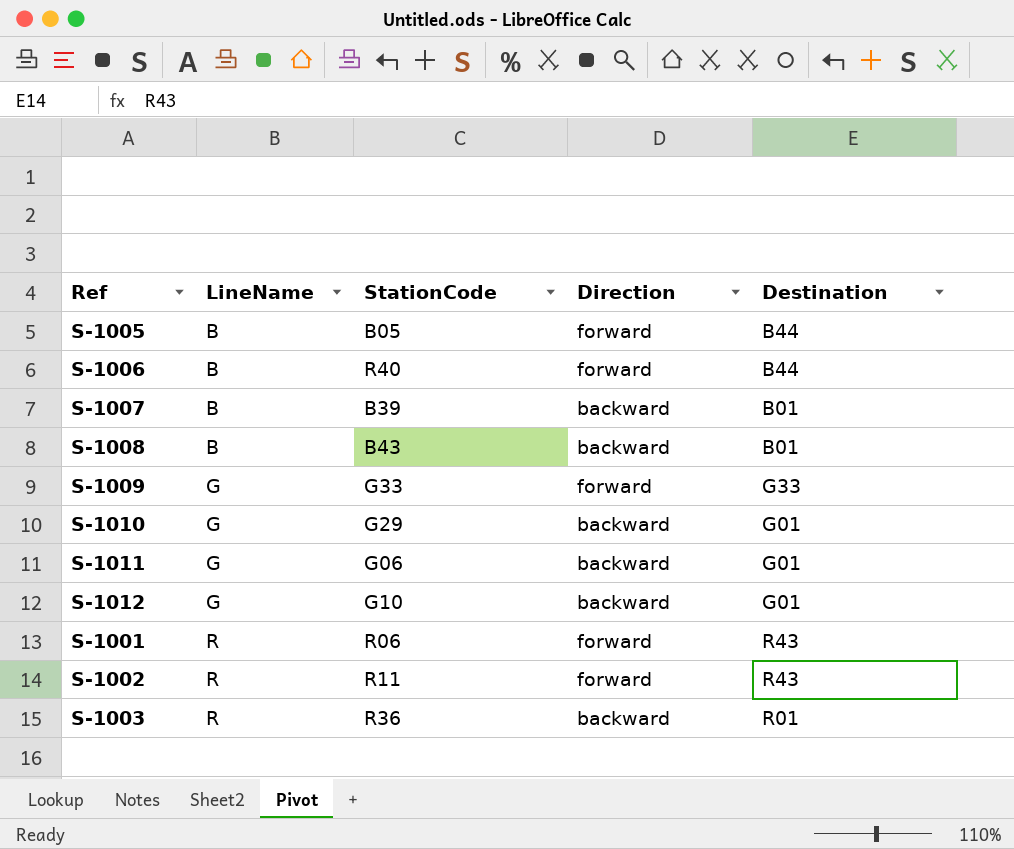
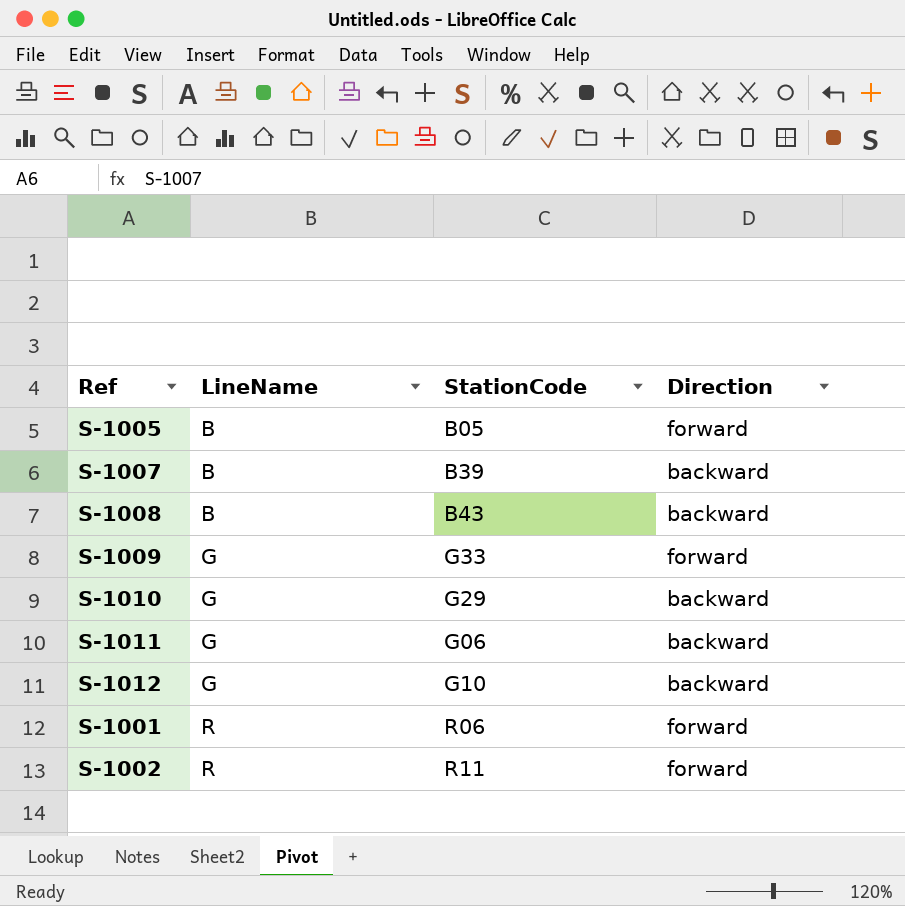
column Destination | position: 5 -> none
row S-1006: B | R40 | forward | B44 -> none
row S-1003: R | R36 | backward | R01 -> none

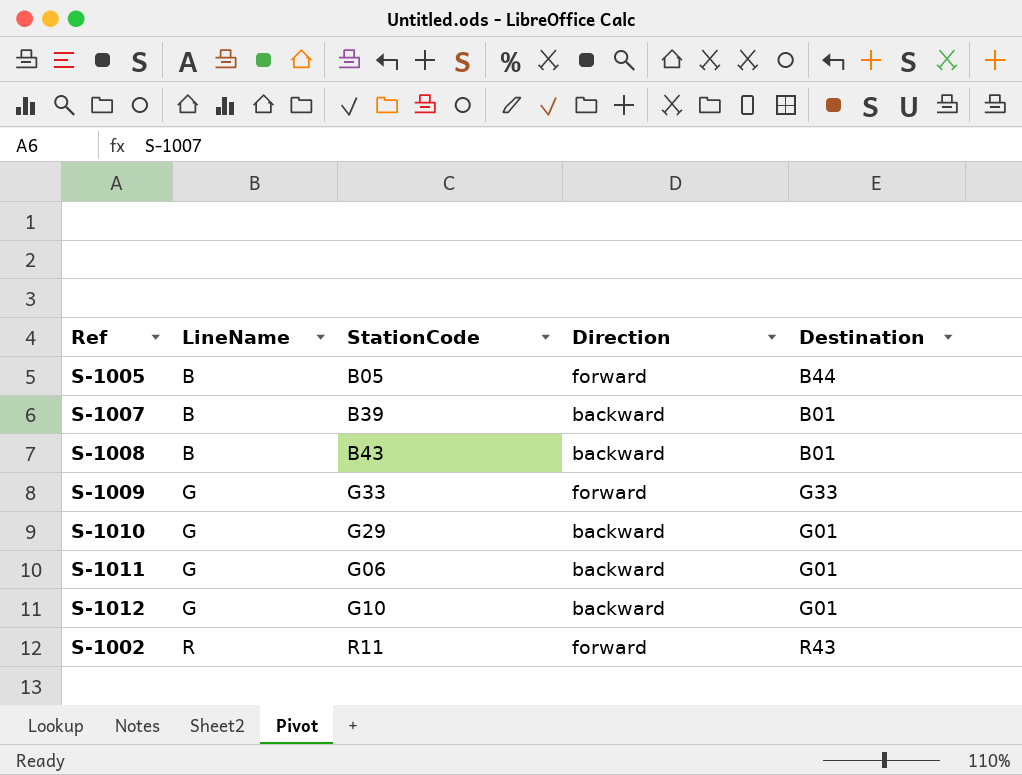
column Destination | position: none -> 5
row S-1001: R | R06 | forward -> none

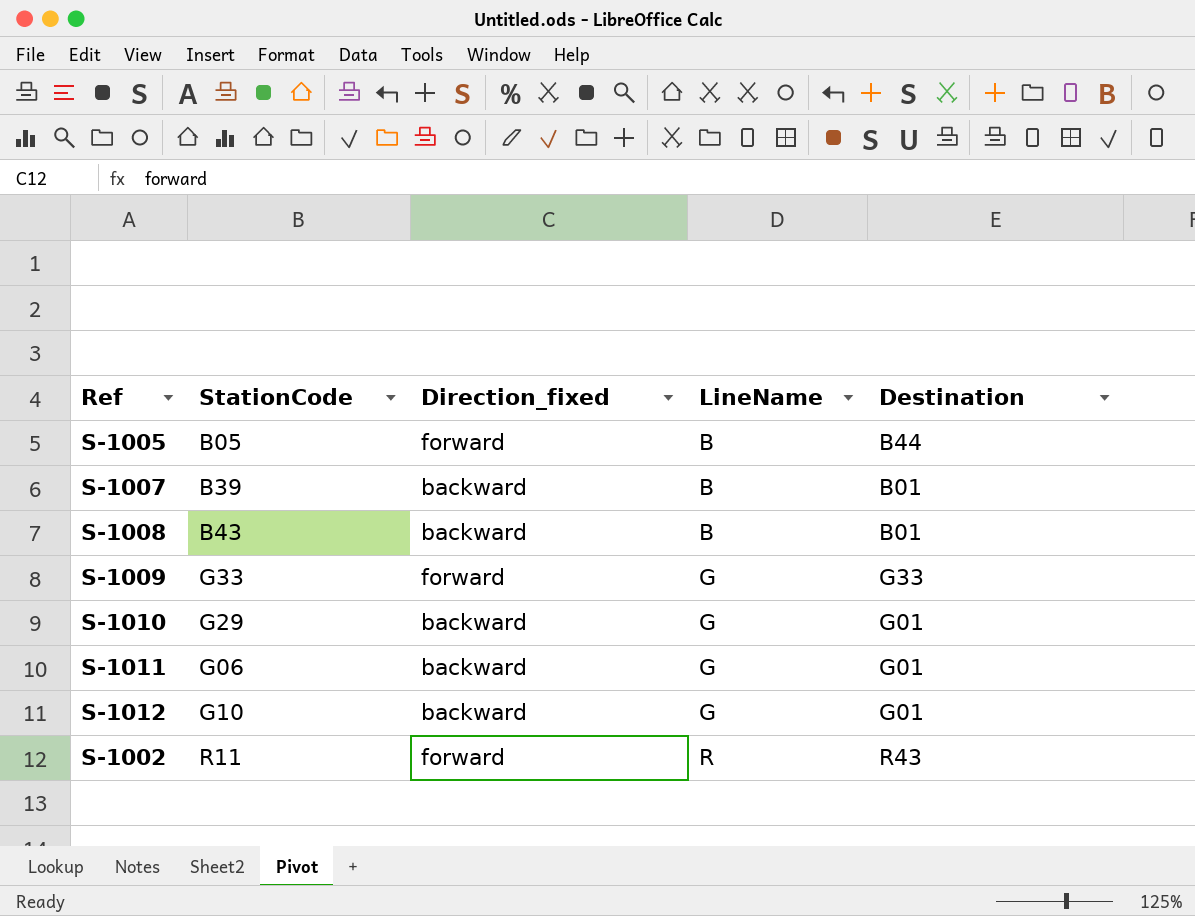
column name: Direction -> Direction_fixed
column LineName | position: 2 -> 4

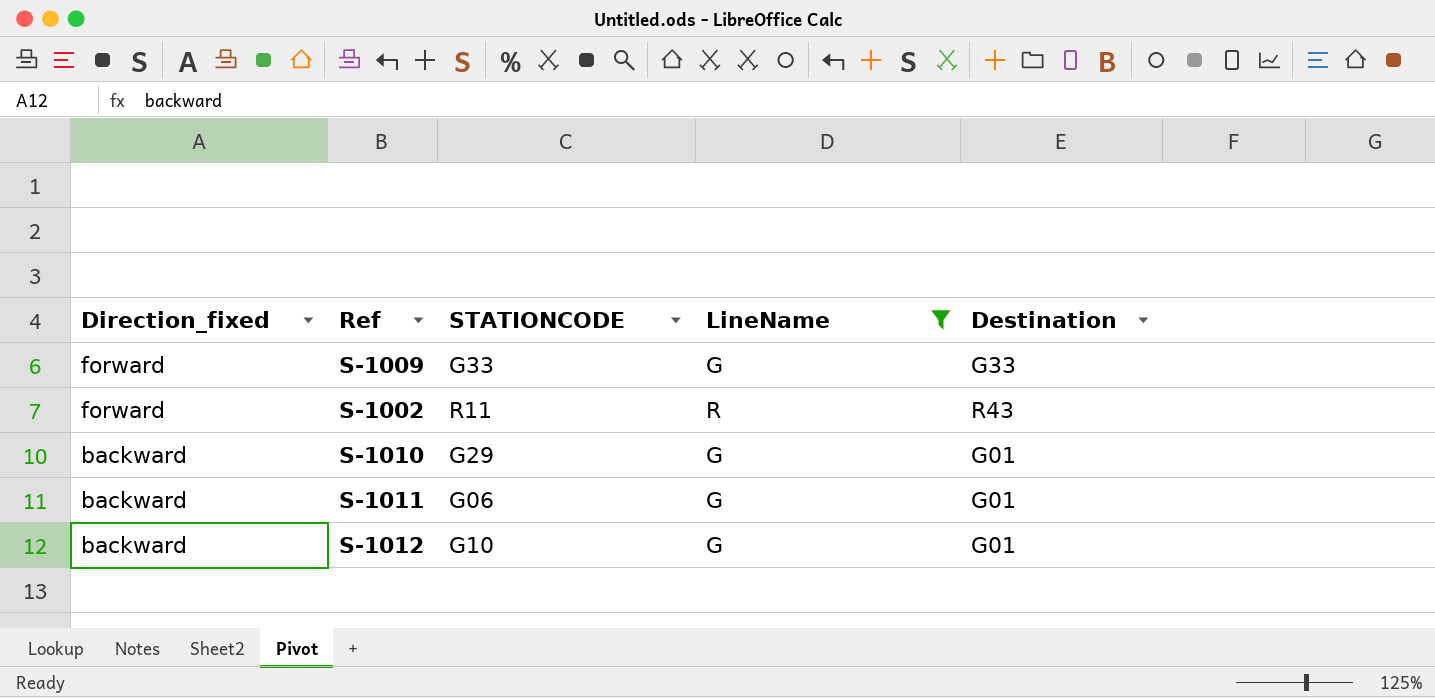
filter: none -> LineName != B
row order: LineName ascending -> Direction_fixed descending
column Direction_fixed | position: 3 -> 1
column name: StationCode -> STATIONCODE

